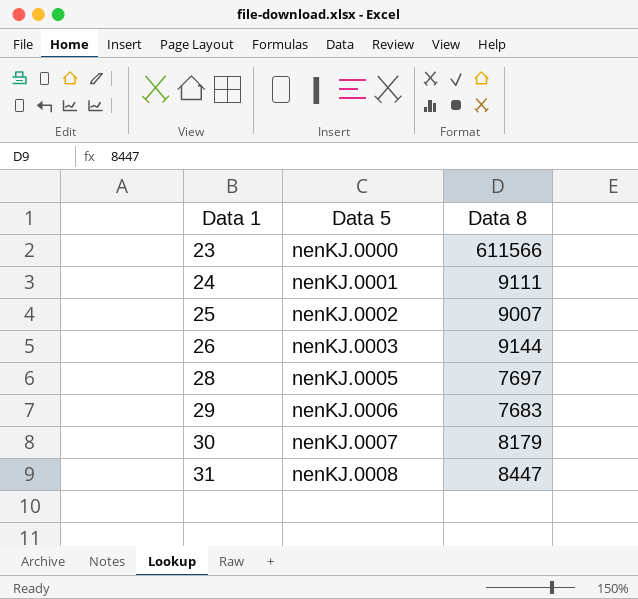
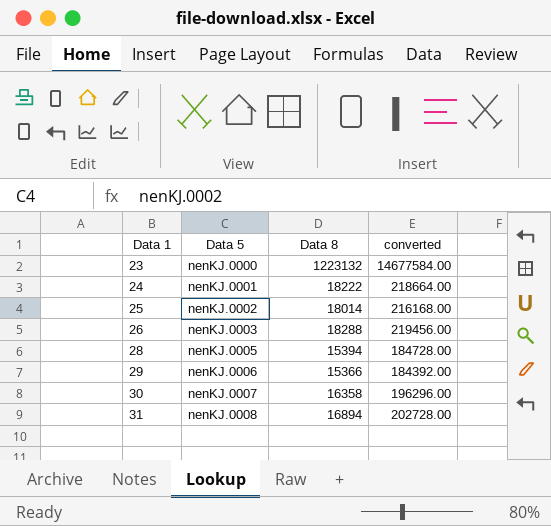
column converted | formula: none -> [Data 8] * 12
23 | Data 8: 611566 -> 1223132
24 | Data 8: 9111 -> 18222
25 | Data 8: 9007 -> 18014
26 | Data 8: 9144 -> 18288
28 | Data 8: 7697 -> 15394
29 | Data 8: 7683 -> 15366
30 | Data 8: 8179 -> 16358
31 | Data 8: 8447 -> 16894

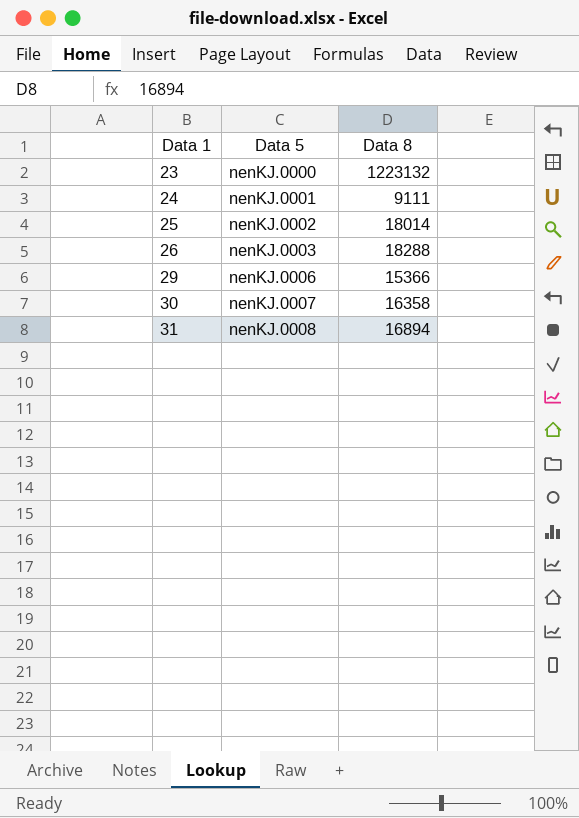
column converted | formula: [Data 8] * 12 -> none
row 28: nenKJ.0005 | 15394 | 184728.00 -> none
24 | Data 8: 18222 -> 9111

